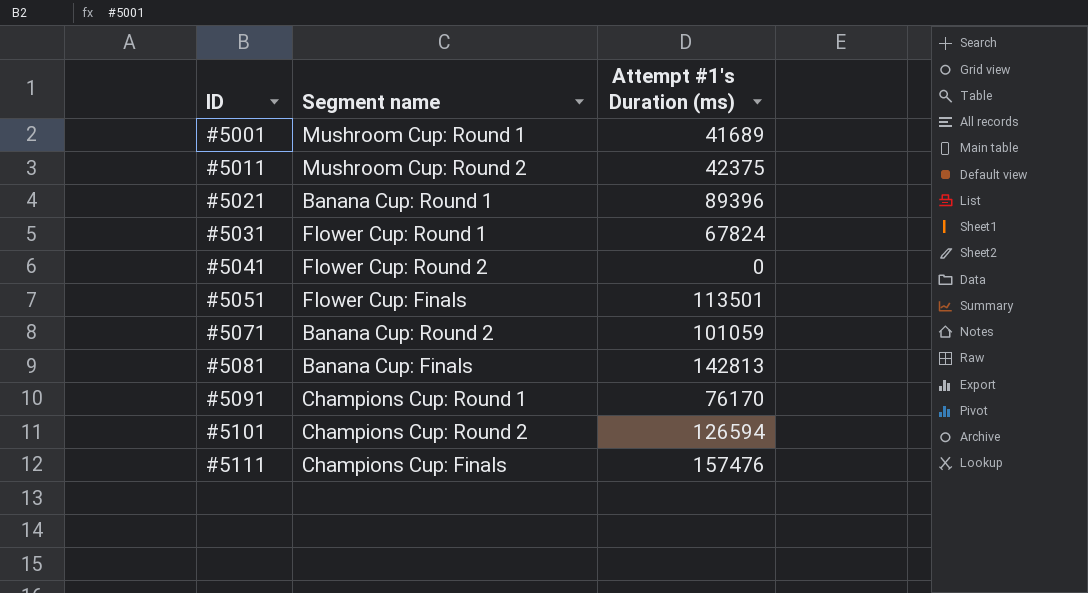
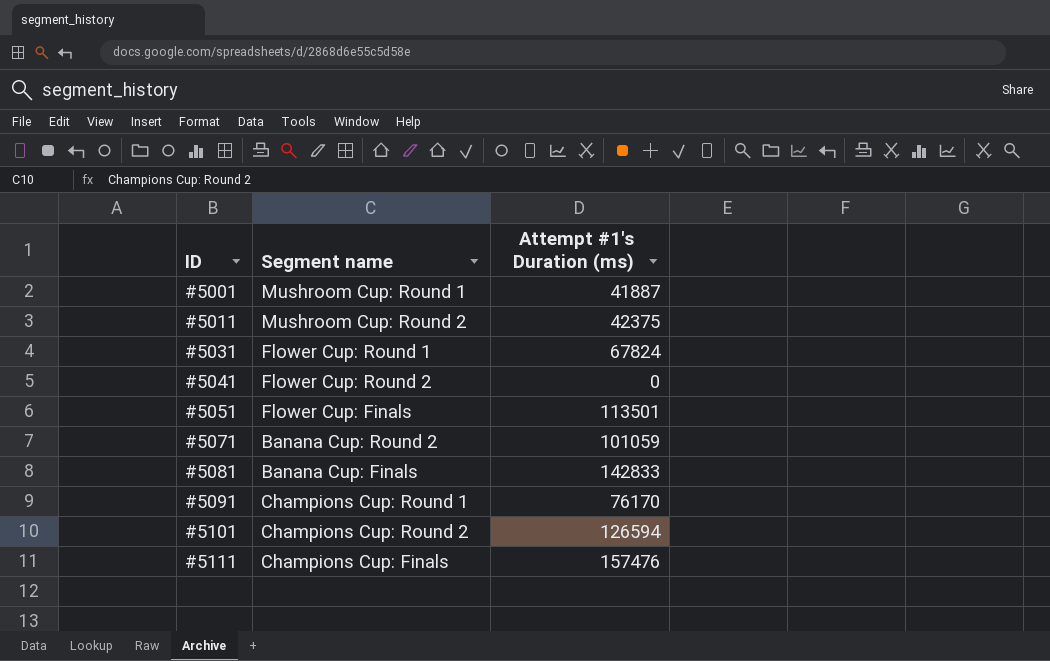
row #5021: Banana Cup: Round 1 | 89396 -> none
#5001 | Attempt #1's Duration (ms): 41689 -> 41887
#5081 | Attempt #1's Duration (ms): 142813 -> 142833

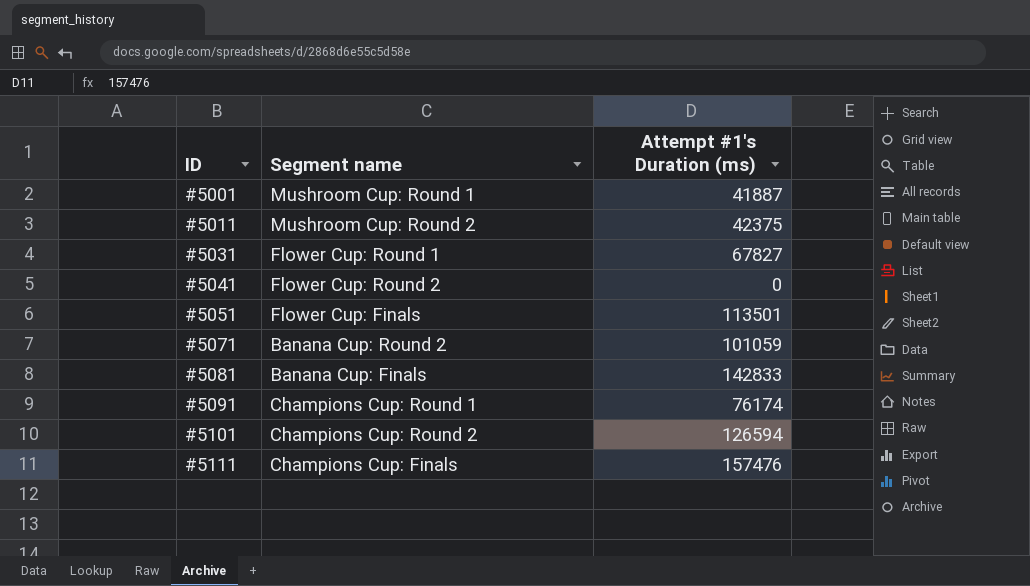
#5031 | Attempt #1's Duration (ms): 67824 -> 67827
#5091 | Attempt #1's Duration (ms): 76170 -> 76174

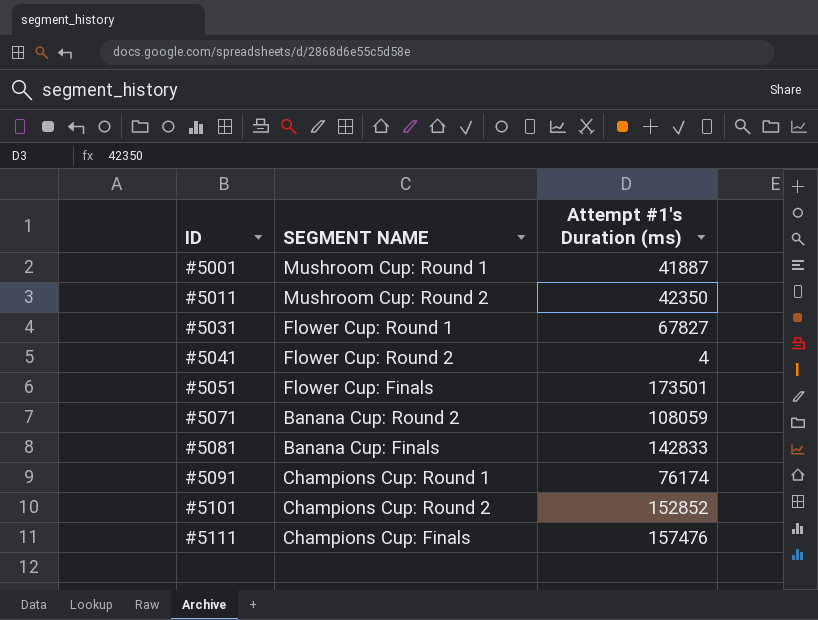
column name: Segment name -> SEGMENT NAME
#5011 | Attempt #1's Duration (ms): 42375 -> 42350
#5041 | Attempt #1's Duration (ms): 0 -> 4
#5051 | Attempt #1's Duration (ms): 113501 -> 173501
#5071 | Attempt #1's Duration (ms): 101059 -> 108059
#5101 | Attempt #1's Duration (ms): 126594 -> 152852

